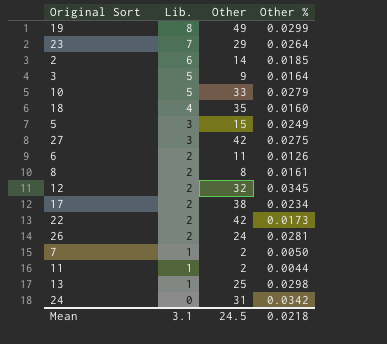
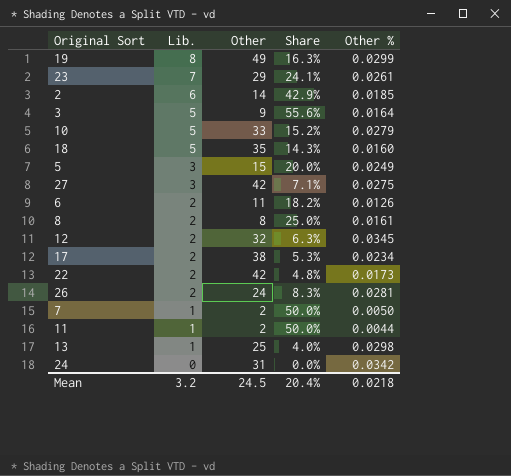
column Share | formula: none -> [Lib.] / [Other]
23 | Other %: 0.0264 -> 0.0261
18 | Lib.: 4 -> 5
Mean | Lib.: 3.1 -> 3.2

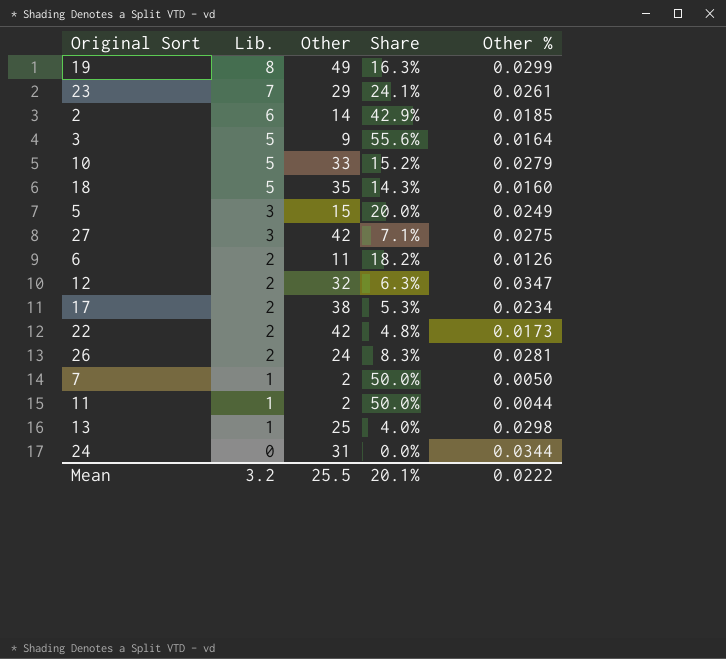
row 8: 2 | 8 | 25.0% | 0.0161 -> none
12 | Other %: 0.0345 -> 0.0347
24 | Other %: 0.0342 -> 0.0344
Mean | Other: 24.5 -> 25.5
Mean | Share: 20.4% -> 20.1%
Mean | Other %: 0.0218 -> 0.0222

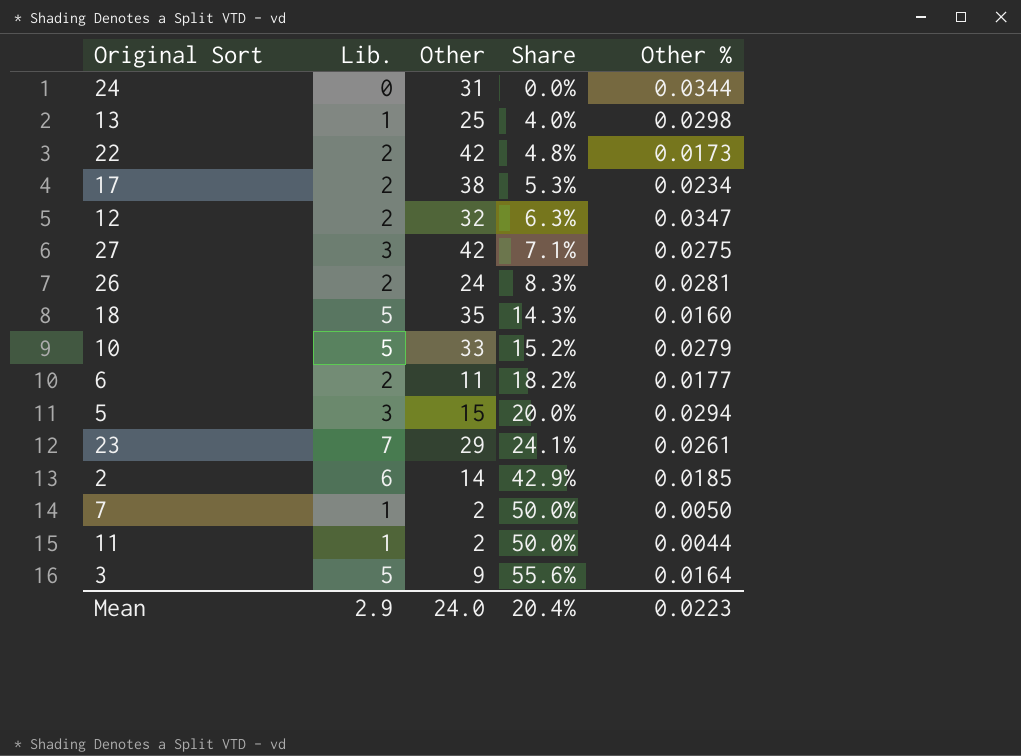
row order: Lib. descending -> Share ascending
row 19: 8 | 49 | 16.3% | 0.0299 -> none
6 | Other %: 0.0126 -> 0.0177
5 | Other %: 0.0249 -> 0.0294
Mean | Lib.: 3.2 -> 2.9
Mean | Other: 25.5 -> 24.0
Mean | Share: 20.1% -> 20.4%
Mean | Other %: 0.0222 -> 0.0223

